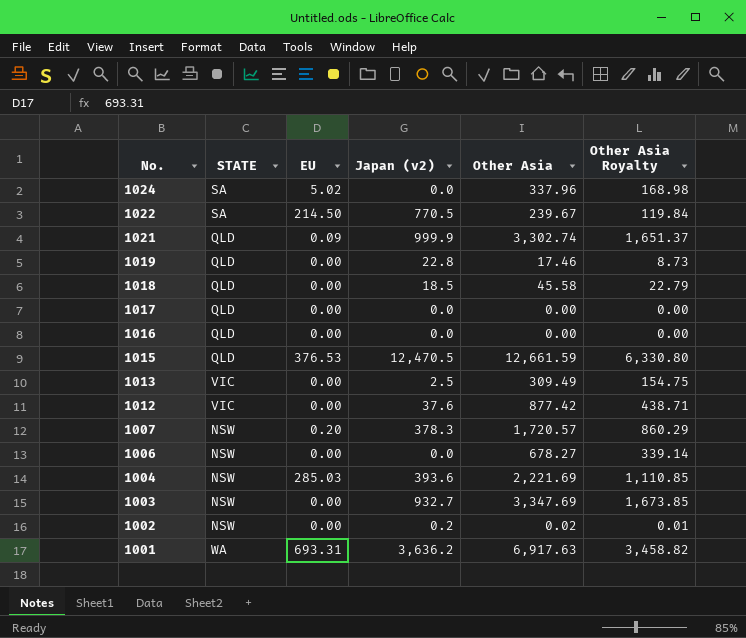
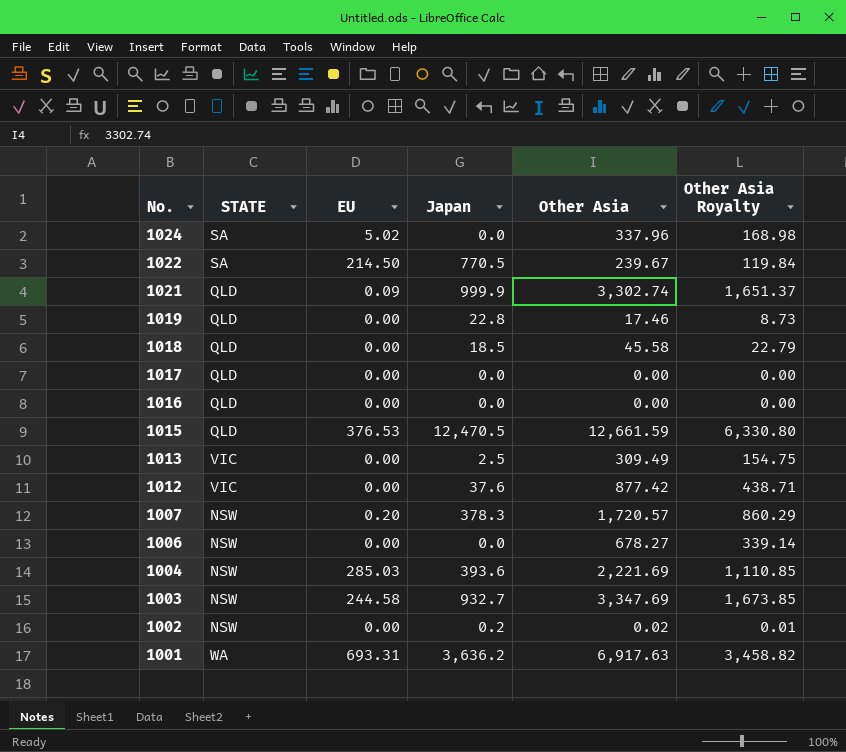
column name: Japan (v2) -> Japan
1003 | EU: 0.00 -> 244.58

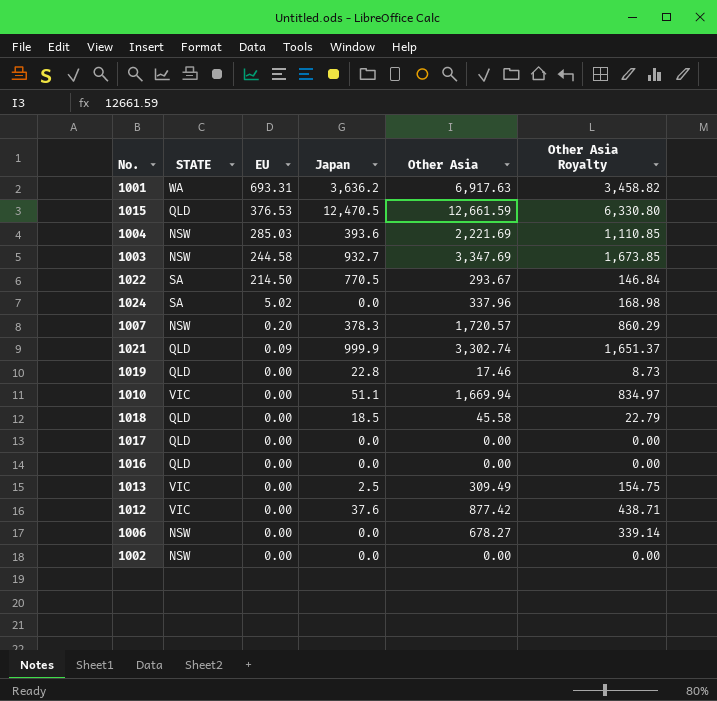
row order: No. descending -> EU descending
1022 | Other Asia: 239.67 -> 293.67
1022 | Other Asia Royalty: 119.84 -> 146.84
row 1010: none -> VIC | 0.00 | 51.1 | 1,669.94 | 834.97
1002 | Japan: 0.2 -> 0.0
1002 | Other Asia: 0.02 -> 0.00
1002 | Other Asia Royalty: 0.01 -> 0.00

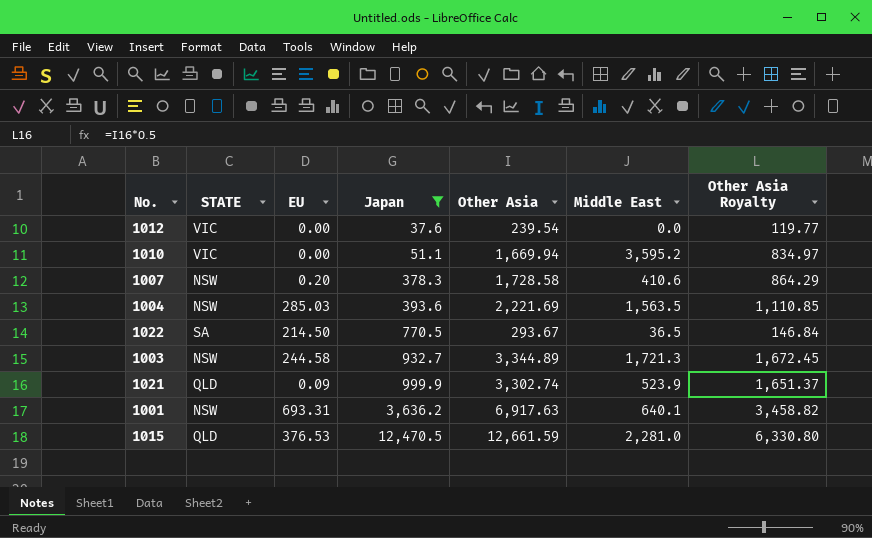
filter: none -> Japan >= 37.6
row order: EU descending -> Japan ascending
column Middle East | position: none -> 6
1012 | Other Asia: 877.42 -> 239.54
1012 | Other Asia Royalty: 438.71 -> 119.77
1007 | Other Asia: 1,720.57 -> 1,728.58
1007 | Other Asia Royalty: 860.29 -> 864.29
1003 | Other Asia: 3,347.69 -> 3,344.89
1003 | Other Asia Royalty: 1,673.85 -> 1,672.45
1001 | STATE: WA -> NSW

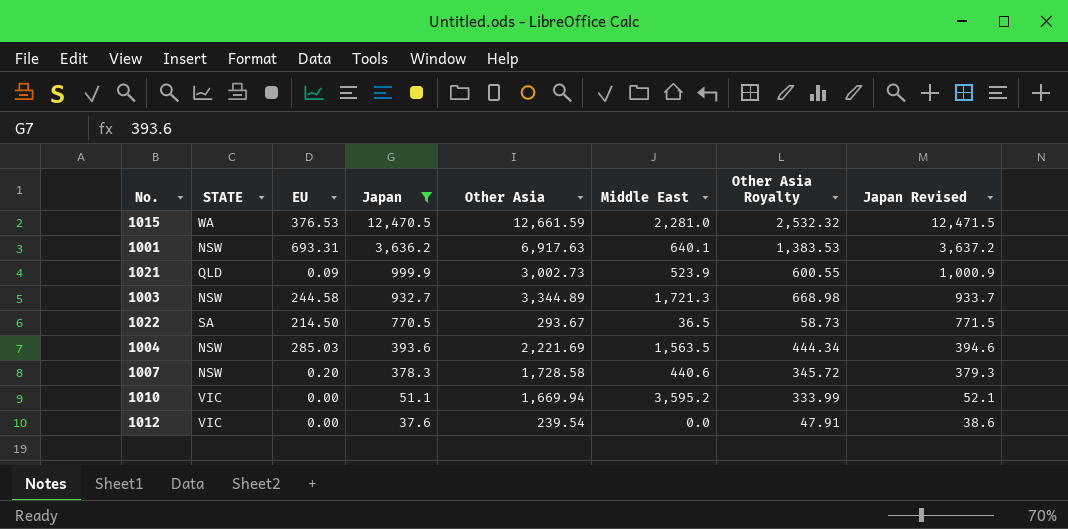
row order: Japan ascending -> Japan descending
column Other Asia Royalty | formula: [Other Asia] * 0.5 -> [Other Asia] * 0.2
column Japan Revised | formula: none -> [Japan] + 1
1015 | STATE: QLD -> WA
1021 | Other Asia: 3,302.74 -> 3,002.73
1007 | Middle East: 410.6 -> 440.6

